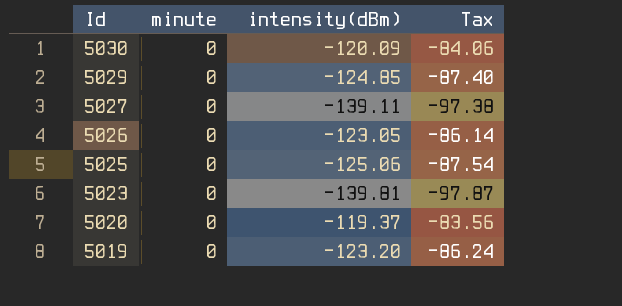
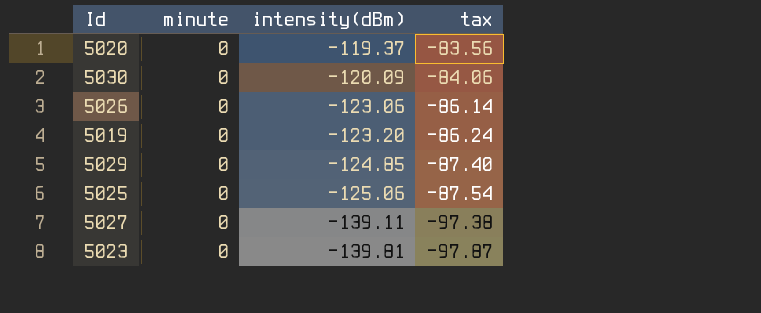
row order: Id descending -> intensity(dBm) descending
column name: Tax -> tax
5026 | intensity(dBm): -123.05 -> -123.06

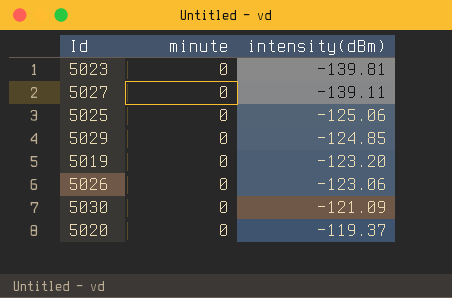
row order: intensity(dBm) descending -> intensity(dBm) ascending
column tax | formula: [intensity(dBm)] * 0.7 -> none
5030 | intensity(dBm): -120.09 -> -121.09

